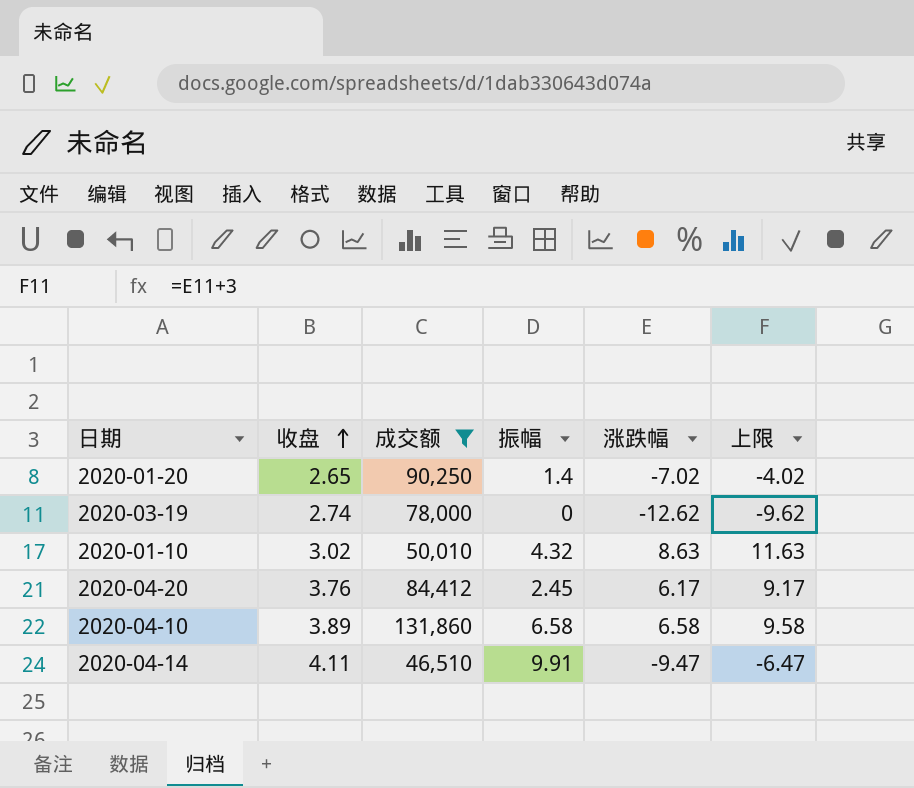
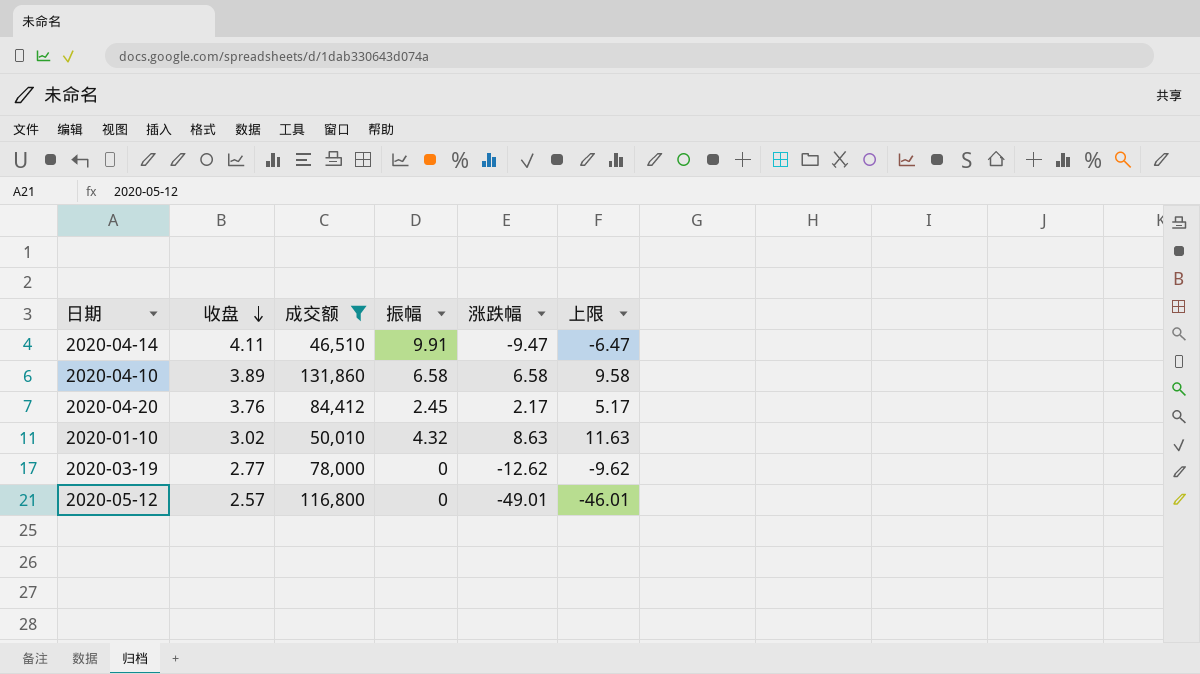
row order: 收盘 ascending -> 收盘 descending
row 2020-01-20: 2.65 | 90,250 | 1.4 | -7.02 | -4.02 -> none
2020-04-20 | 涨跌幅: 6.17 -> 2.17
2020-04-20 | 上限: 9.17 -> 5.17
2020-03-19 | 收盘: 2.74 -> 2.77
row 2020-05-12: none -> 2.57 | 116,800 | 0 | -49.01 | -46.01

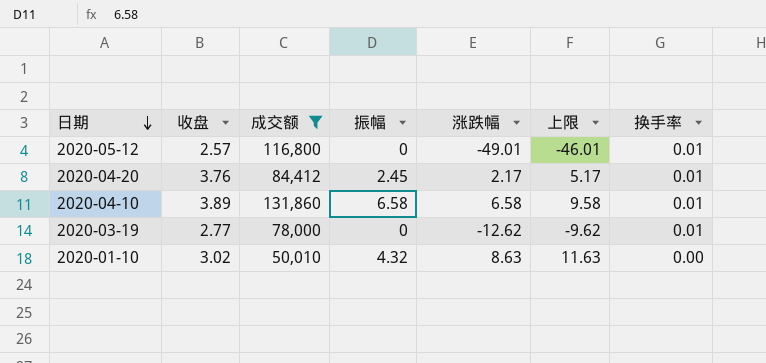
row order: 收盘 descending -> 日期 descending
column 换手率 | position: none -> 7
row 2020-04-14: 4.11 | 46,510 | 9.91 | -9.47 | -6.47 -> none

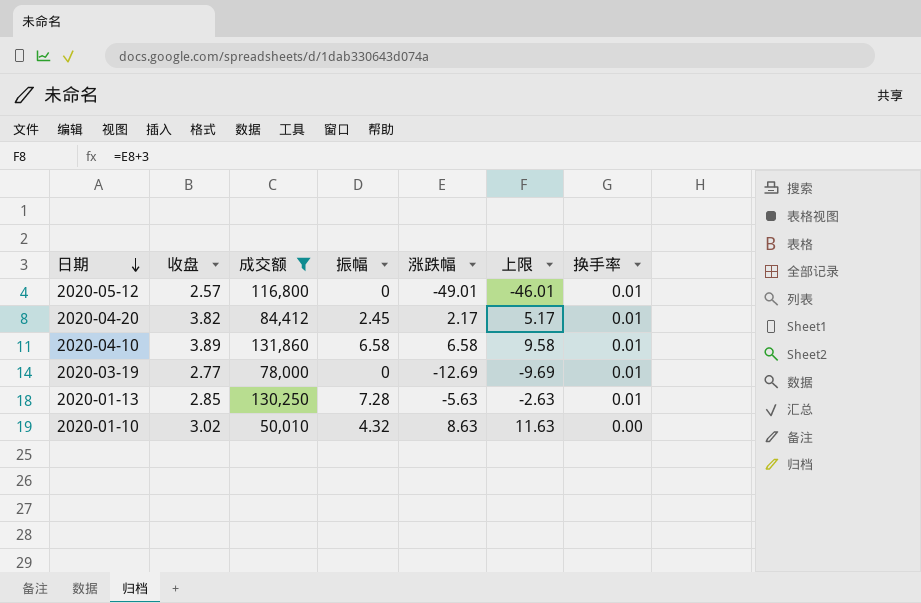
2020-04-20 | 收盘: 3.76 -> 3.82
2020-03-19 | 涨跌幅: -12.62 -> -12.69
2020-03-19 | 上限: -9.62 -> -9.69
row 2020-01-13: none -> 2.85 | 130,250 | 7.28 | -5.63 | -2.63 | 0.01

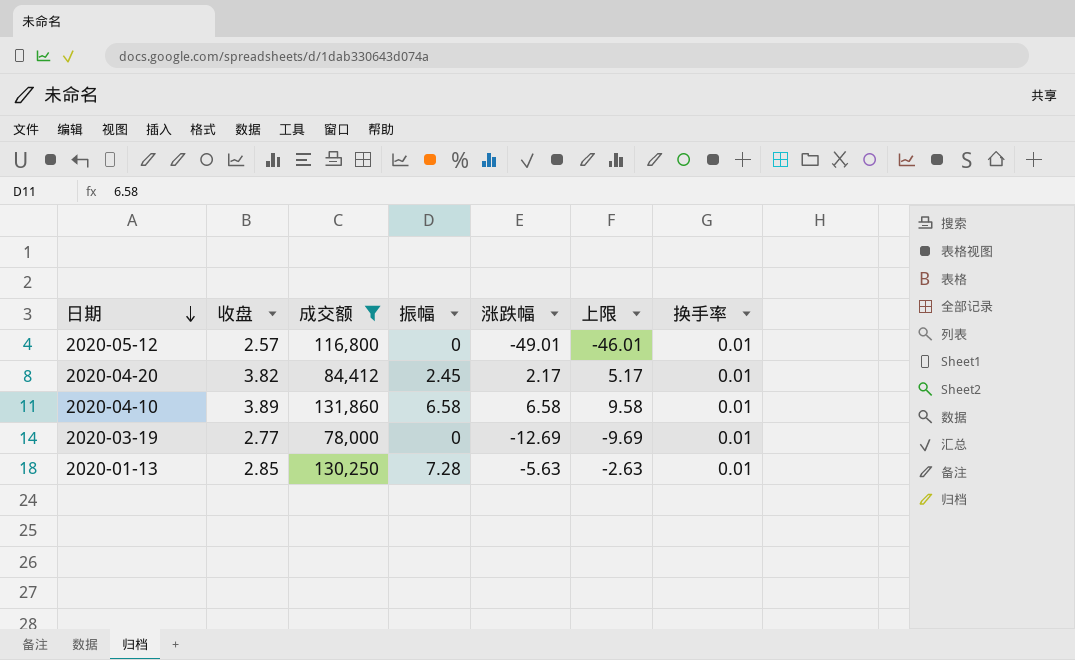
row 2020-01-10: 3.02 | 50,010 | 4.32 | 8.63 | 11.63 | 0.00 -> none

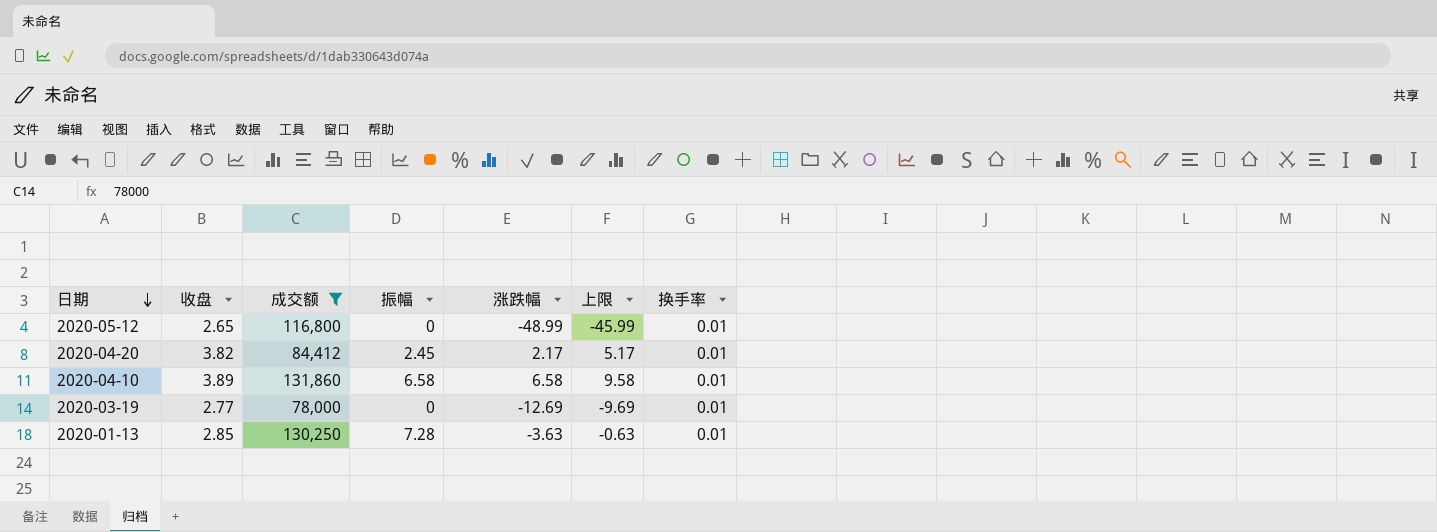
2020-05-12 | 收盘: 2.57 -> 2.65
2020-05-12 | 涨跌幅: -49.01 -> -48.99
2020-05-12 | 上限: -46.01 -> -45.99
2020-01-13 | 涨跌幅: -5.63 -> -3.63
2020-01-13 | 上限: -2.63 -> -0.63

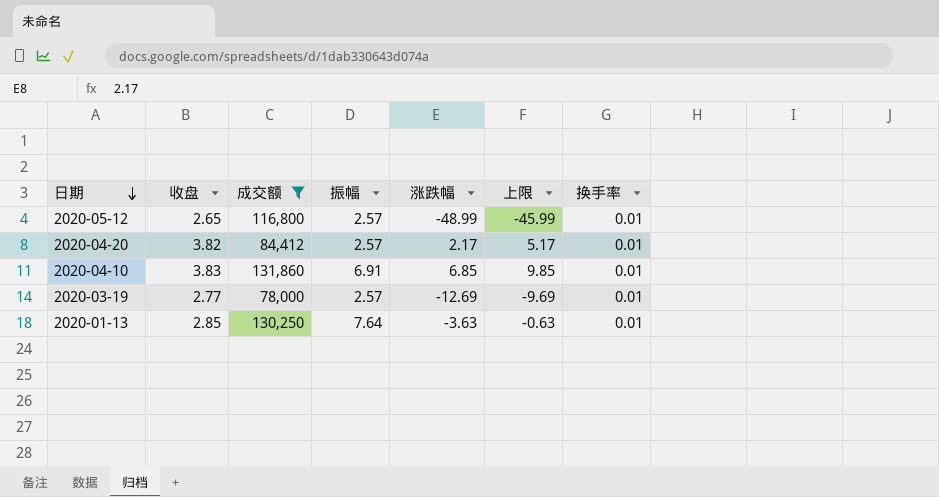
2020-05-12 | 振幅: 0 -> 2.57
2020-04-20 | 振幅: 2.45 -> 2.57
2020-04-10 | 收盘: 3.89 -> 3.83
2020-04-10 | 振幅: 6.58 -> 6.91
2020-04-10 | 涨跌幅: 6.58 -> 6.85
2020-04-10 | 上限: 9.58 -> 9.85
2020-03-19 | 振幅: 0 -> 2.57
2020-01-13 | 振幅: 7.28 -> 7.64

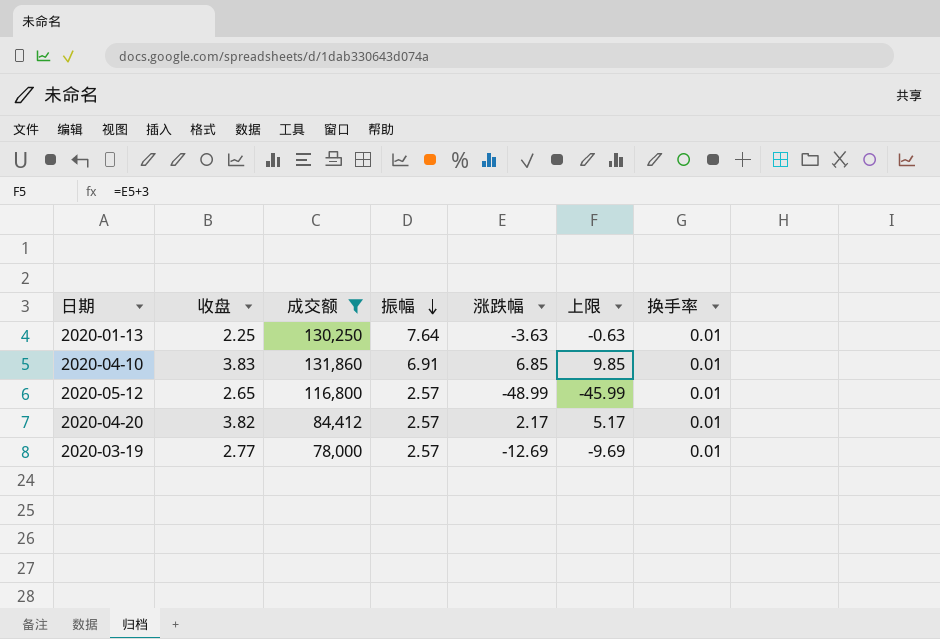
row order: 日期 descending -> 振幅 descending
2020-01-13 | 收盘: 2.85 -> 2.25

